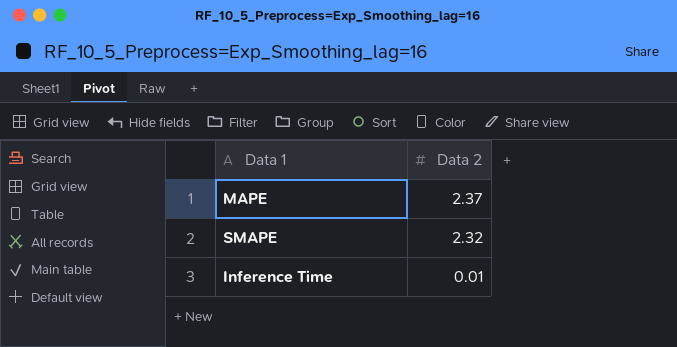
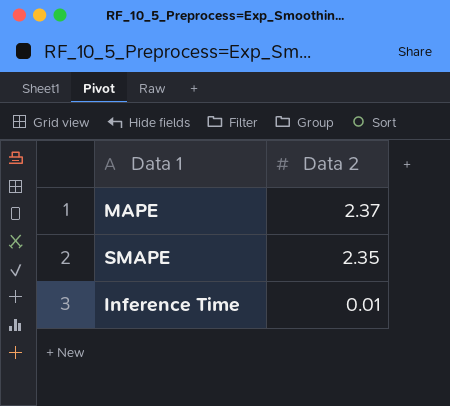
SMAPE | Data 2: 2.32 -> 2.35

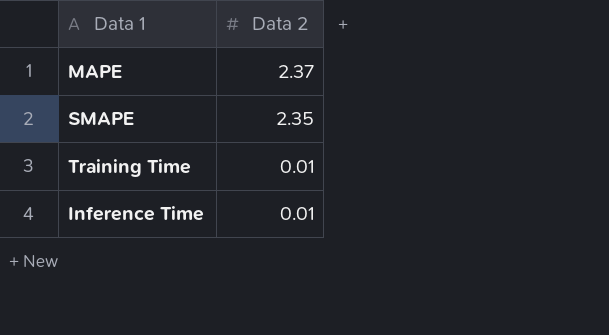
row Training Time: none -> 0.01

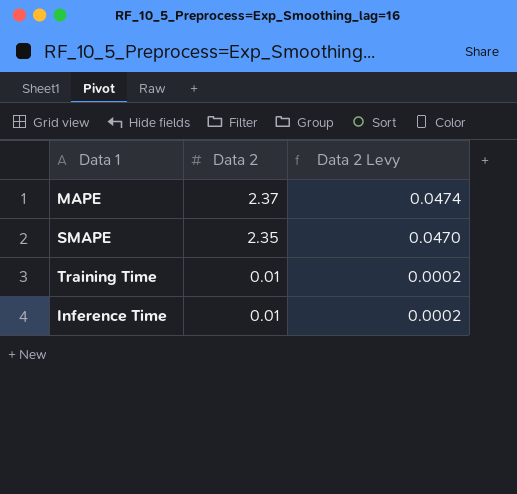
column Data 2 Levy | formula: none -> [Data 2] * 0.02

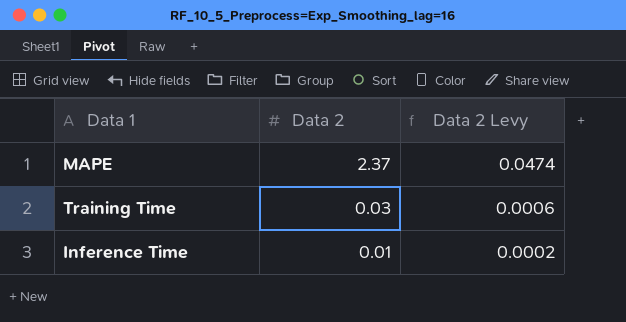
row SMAPE: 2.35 | 0.0470 -> none
Training Time | Data 2: 0.01 -> 0.03
Training Time | Data 2 Levy: 0.0002 -> 0.0006

